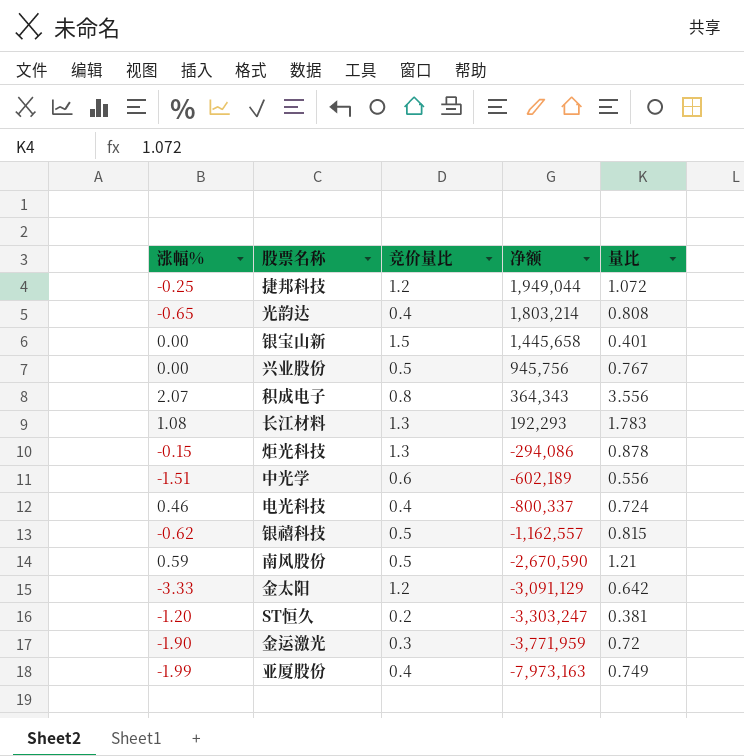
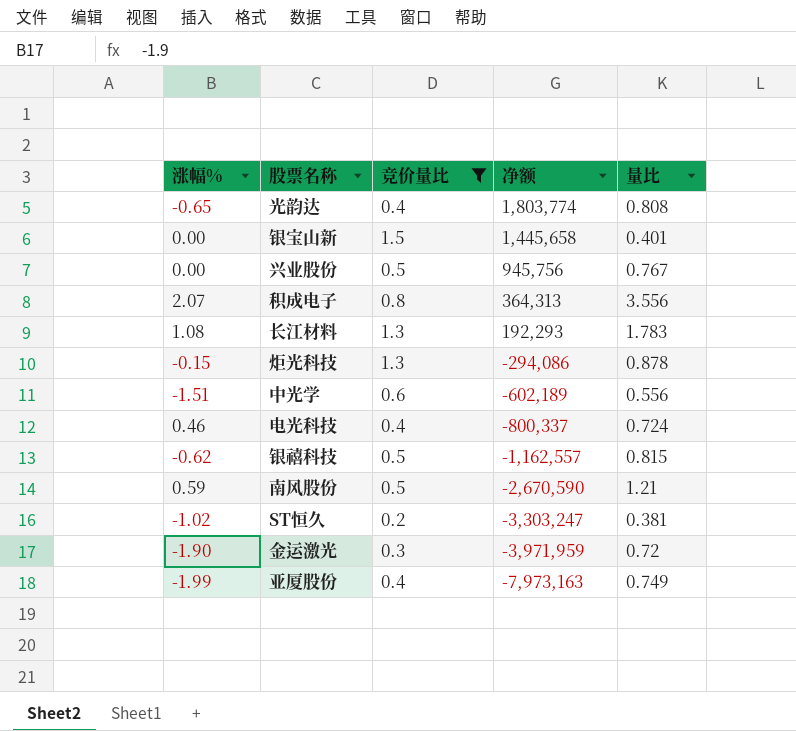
filter: none -> 竞价量比 != 1.2
光韵达 | 净额: 1,803,214 -> 1,803,774
积成电子 | 净额: 364,343 -> 364,313
ST恒久 | 涨幅%: -1.20 -> -1.02
金运激光 | 净额: -3,771,959 -> -3,971,959

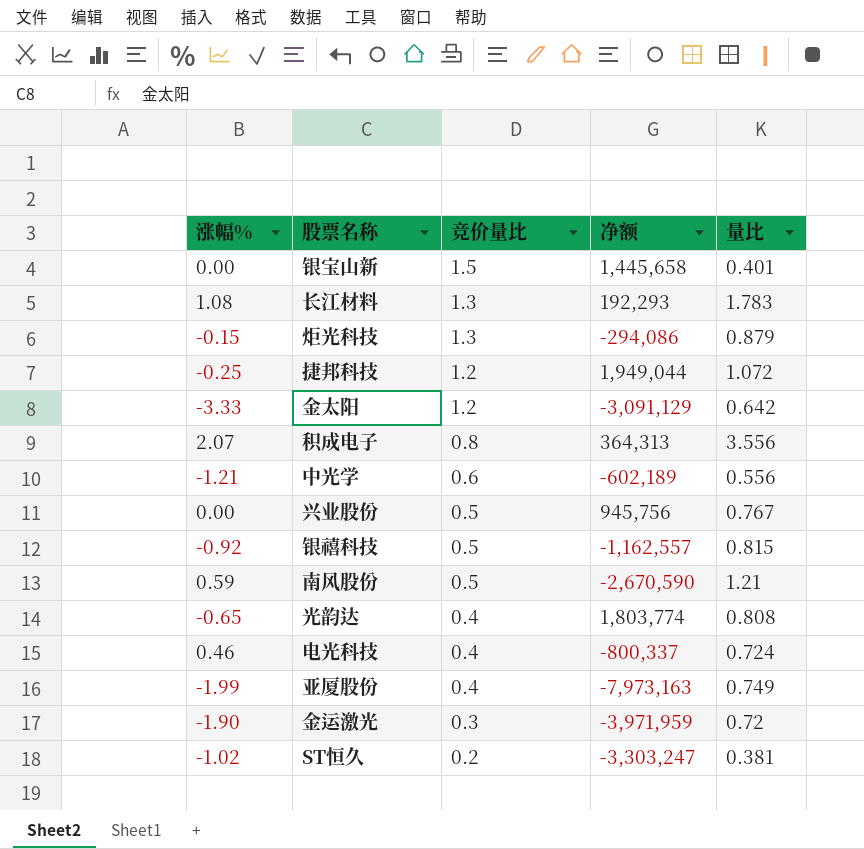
filter: 竞价量比 != 1.2 -> none
row order: 净额 descending -> 竞价量比 descending
炬光科技 | 量比: 0.878 -> 0.879
中光学 | 涨幅%: -1.51 -> -1.21
银禧科技 | 涨幅%: -0.62 -> -0.92

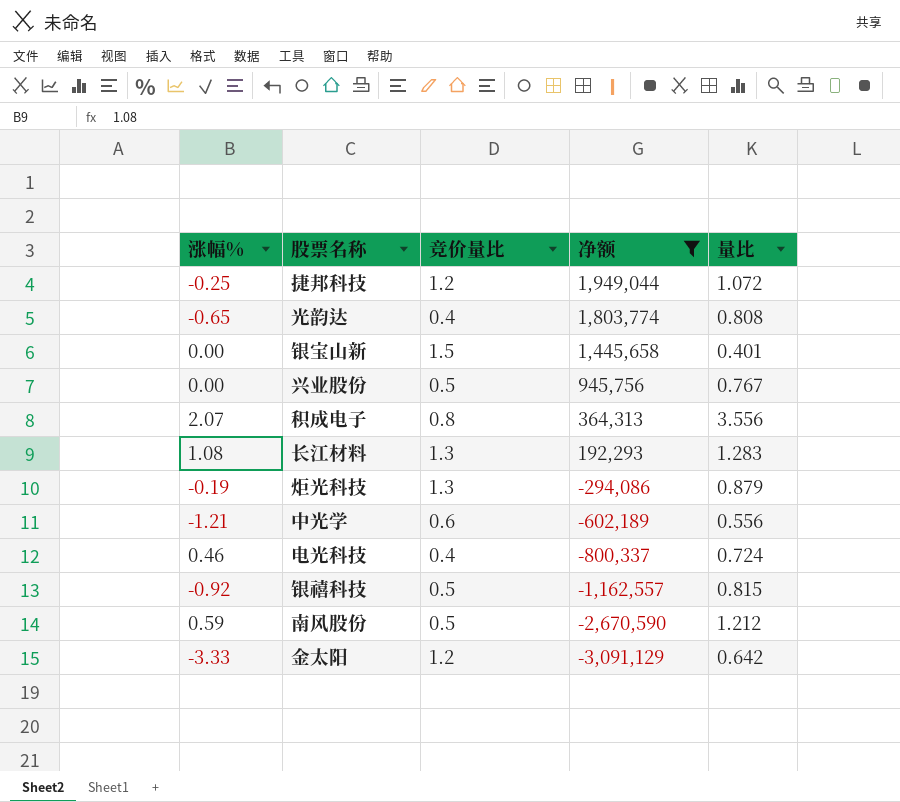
filter: none -> 净额 >= -3,091,129
row order: 竞价量比 descending -> 净额 descending
长江材料 | 量比: 1.783 -> 1.283
炬光科技 | 涨幅%: -0.15 -> -0.19
南风股份 | 量比: 1.21 -> 1.212

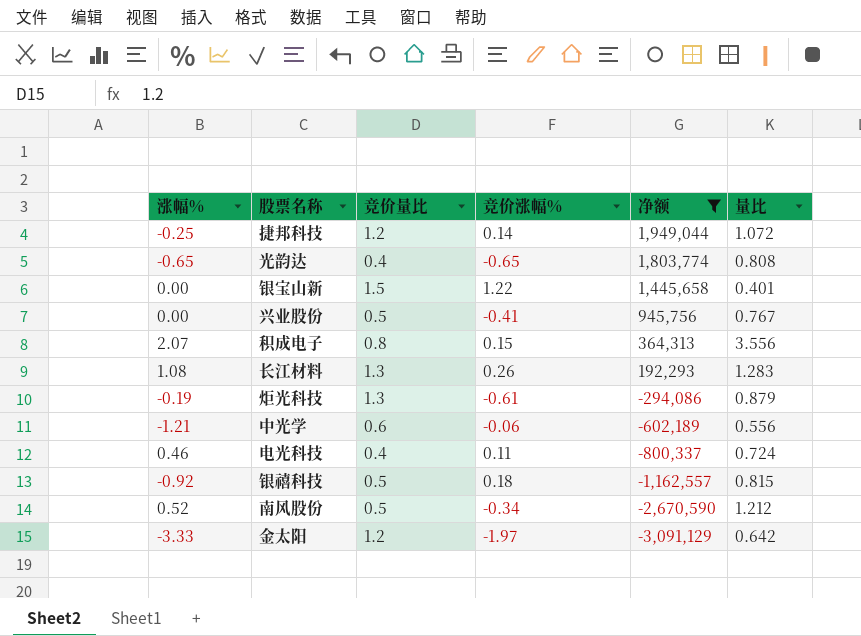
column 竞价涨幅% | position: none -> 4
南风股份 | 涨幅%: 0.59 -> 0.52

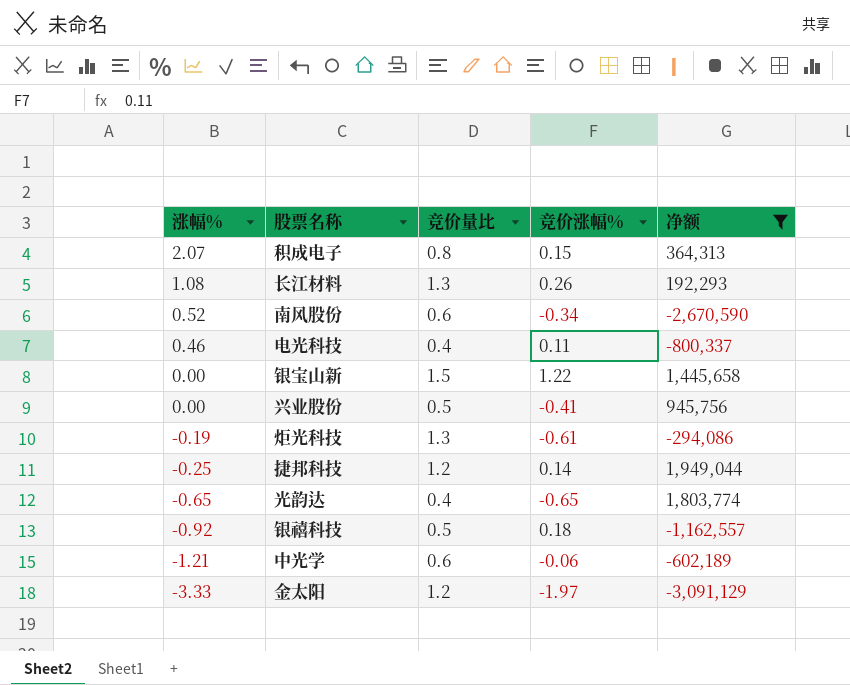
row order: 净额 descending -> 涨幅% descending
column 量比 | position: 6 -> none
南风股份 | 竞价量比: 0.5 -> 0.6

